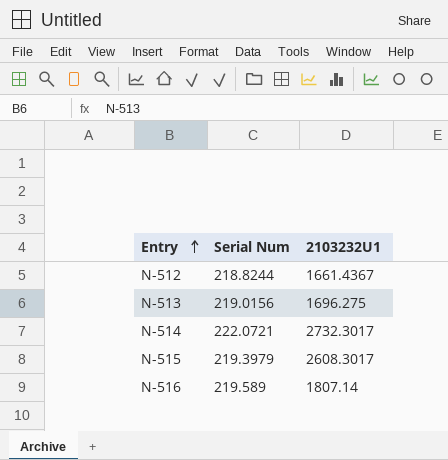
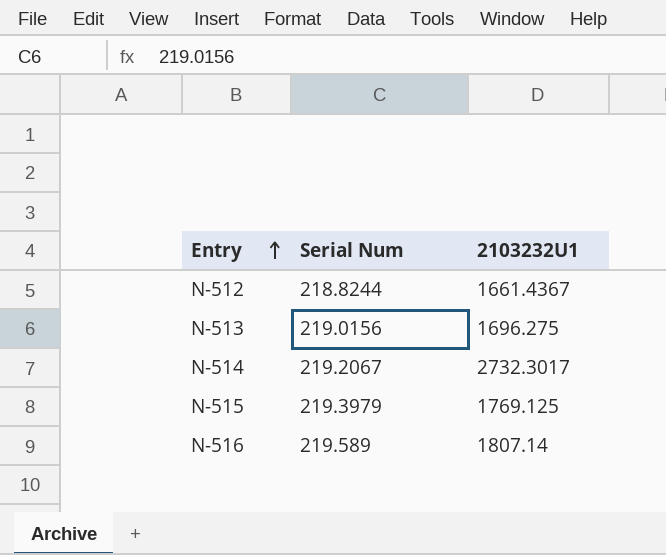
N-514 | Serial Num: 222.0721 -> 219.2067
N-515 | 2103232U1: 2608.3017 -> 1769.125

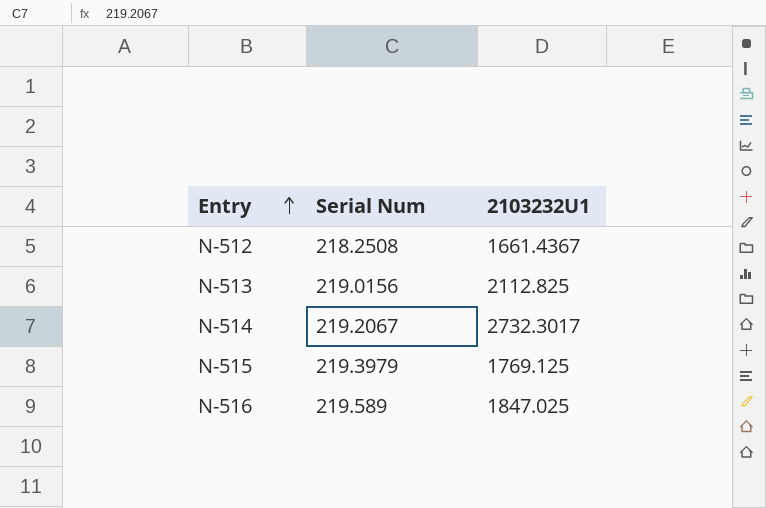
N-512 | Serial Num: 218.8244 -> 218.2508
N-513 | 2103232U1: 1696.275 -> 2112.825
N-516 | 2103232U1: 1807.14 -> 1847.025

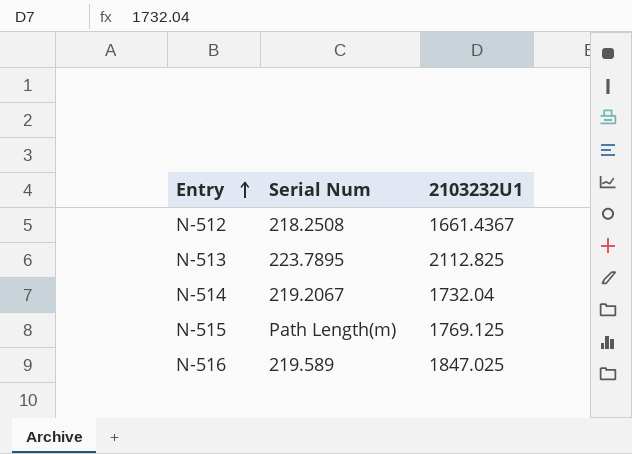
N-513 | Serial Num: 219.0156 -> 223.7895
N-514 | 2103232U1: 2732.3017 -> 1732.04
N-515 | Serial Num: 219.3979 -> Path Length(m)

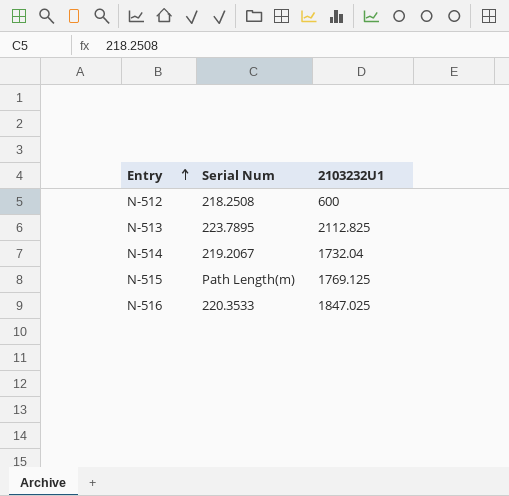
N-512 | 2103232U1: 1661.4367 -> 600
N-516 | Serial Num: 219.589 -> 220.3533

